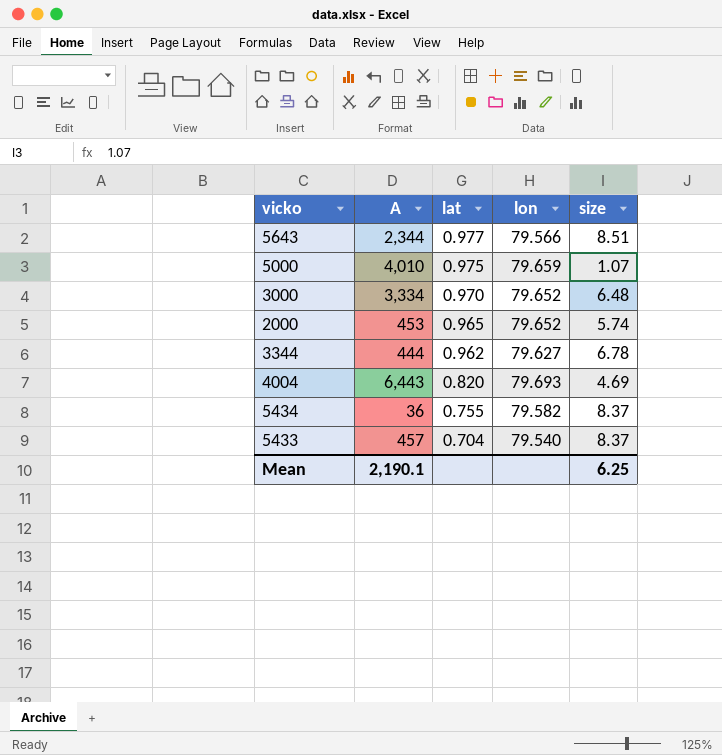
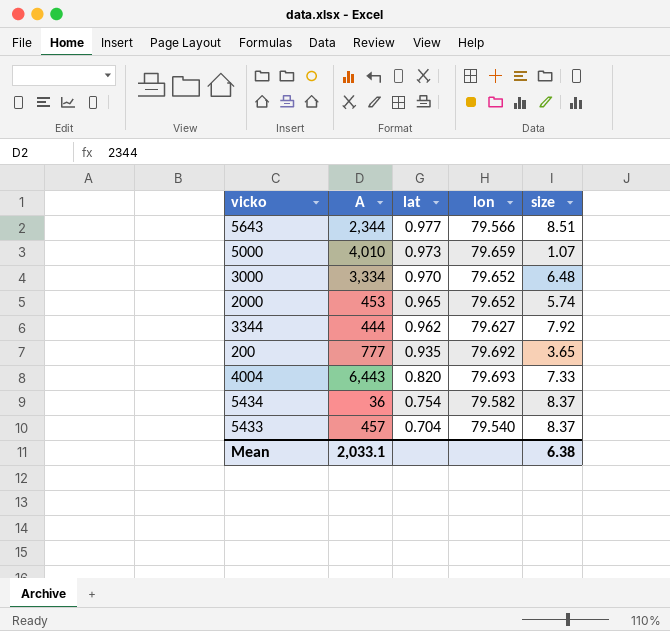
5000 | lat: 0.975 -> 0.973
3344 | size: 6.78 -> 7.92
row 200: none -> 777 | 0.935 | 79.692 | 3.65
4004 | size: 4.69 -> 7.33
5434 | lat: 0.755 -> 0.754
Mean | A: 2,190.1 -> 2,033.1
Mean | size: 6.25 -> 6.38

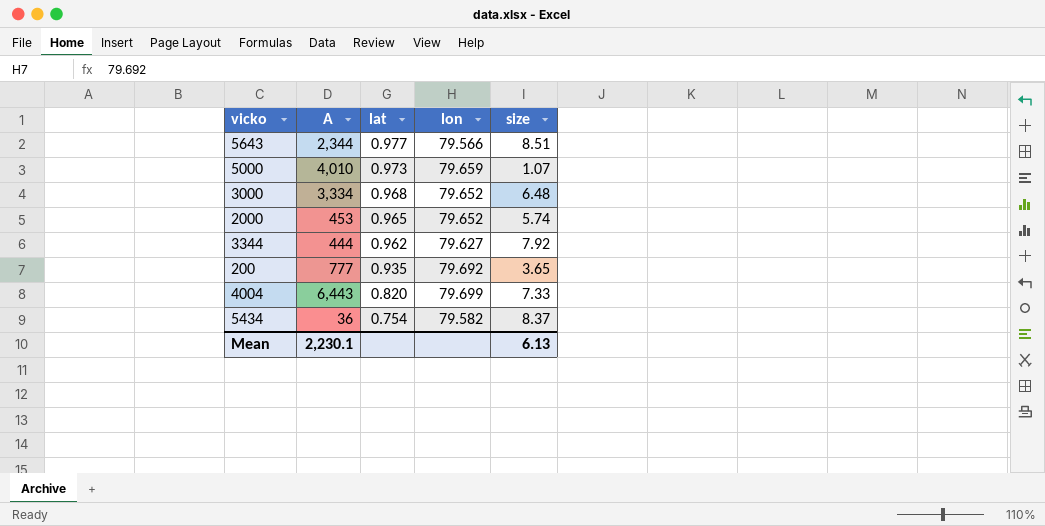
row 5433: 457 | 0.704 | 79.540 | 8.37 -> none
3000 | lat: 0.970 -> 0.968
4004 | lon: 79.693 -> 79.699
Mean | A: 2,033.1 -> 2,230.1
Mean | size: 6.38 -> 6.13

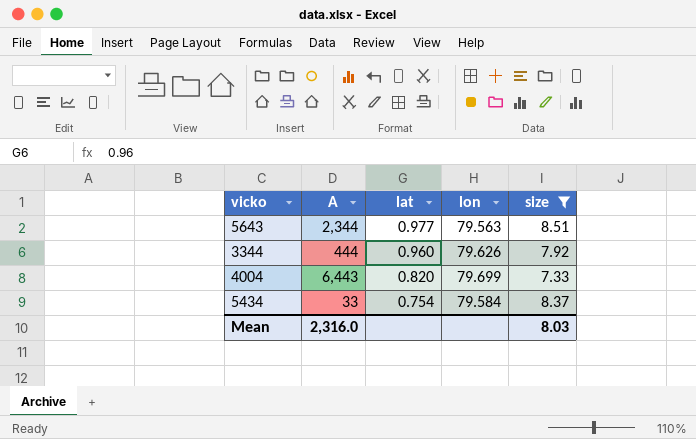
filter: none -> size >= 7.33
5643 | lon: 79.566 -> 79.563
3344 | lat: 0.962 -> 0.960
3344 | lon: 79.627 -> 79.626
5434 | A: 36 -> 33
5434 | lon: 79.582 -> 79.584
Mean | A: 2,230.1 -> 2,316.0
Mean | size: 6.13 -> 8.03

